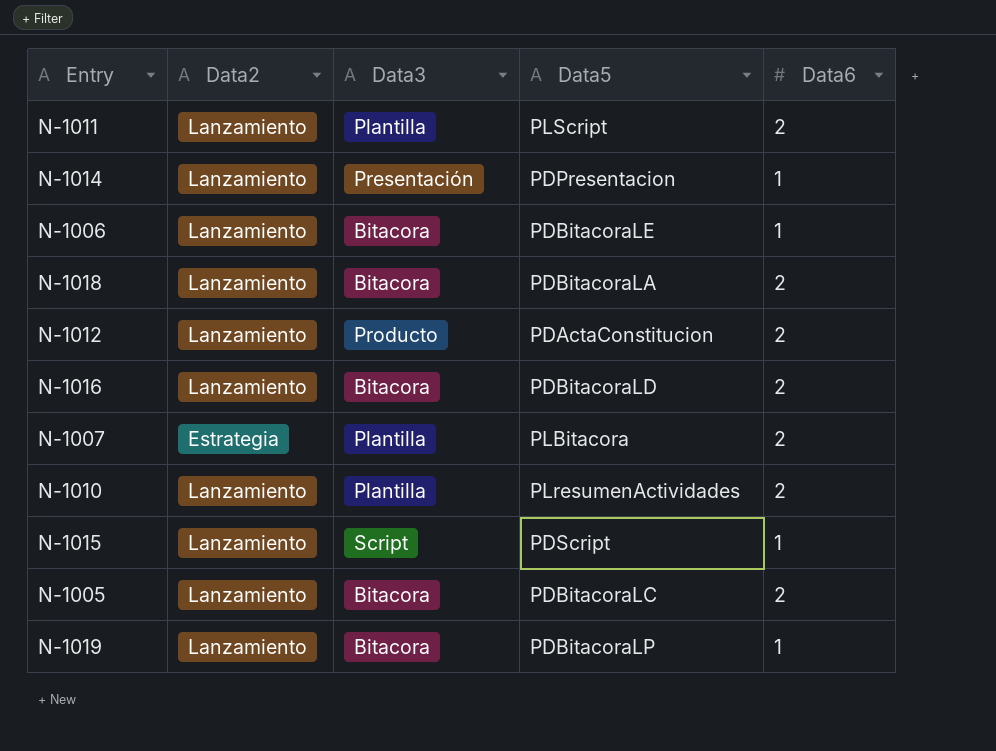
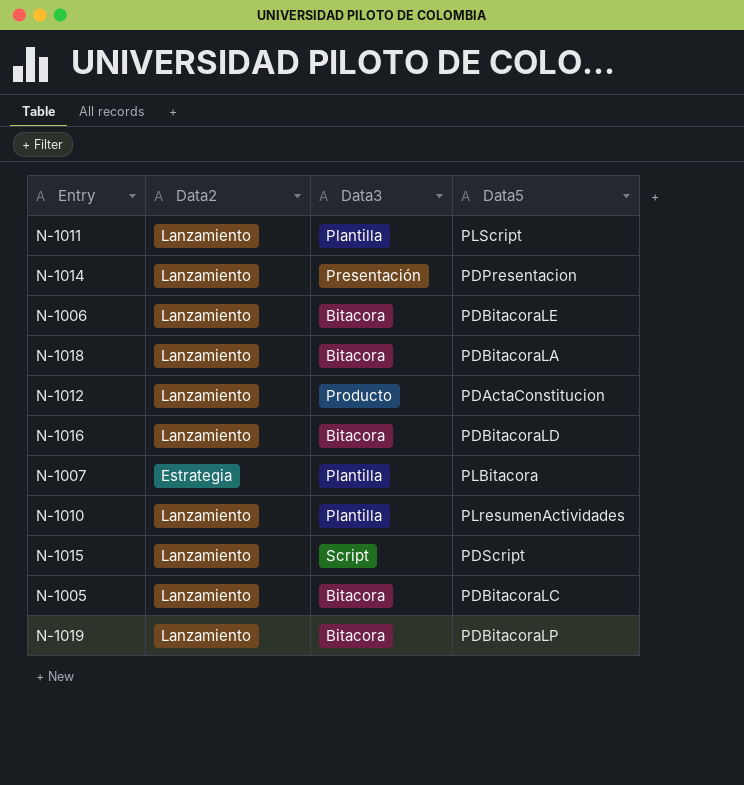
column Data6 | position: 5 -> none

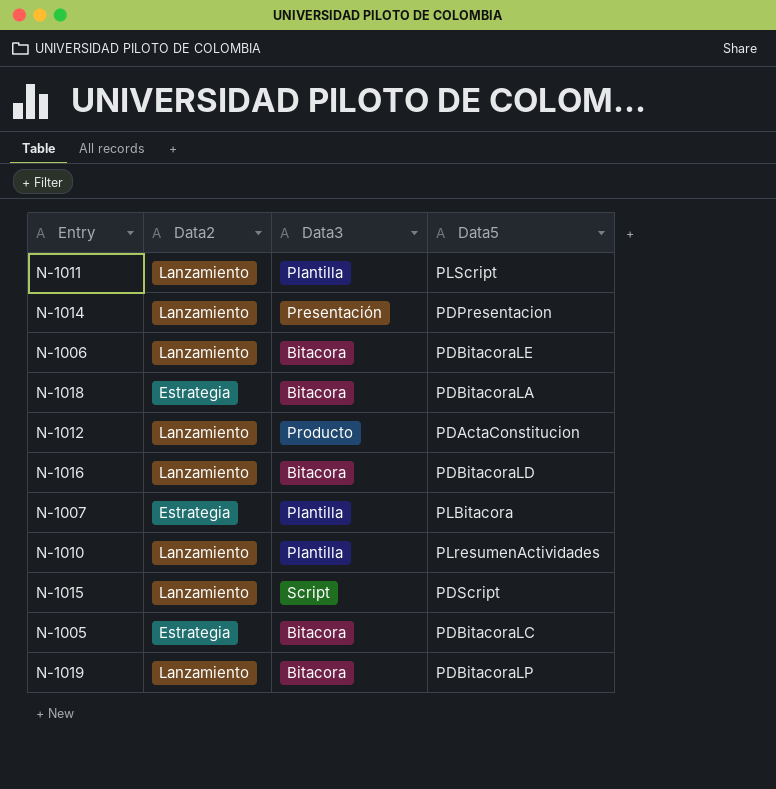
N-1018 | Data2: Lanzamiento -> Estrategia
N-1005 | Data2: Lanzamiento -> Estrategia

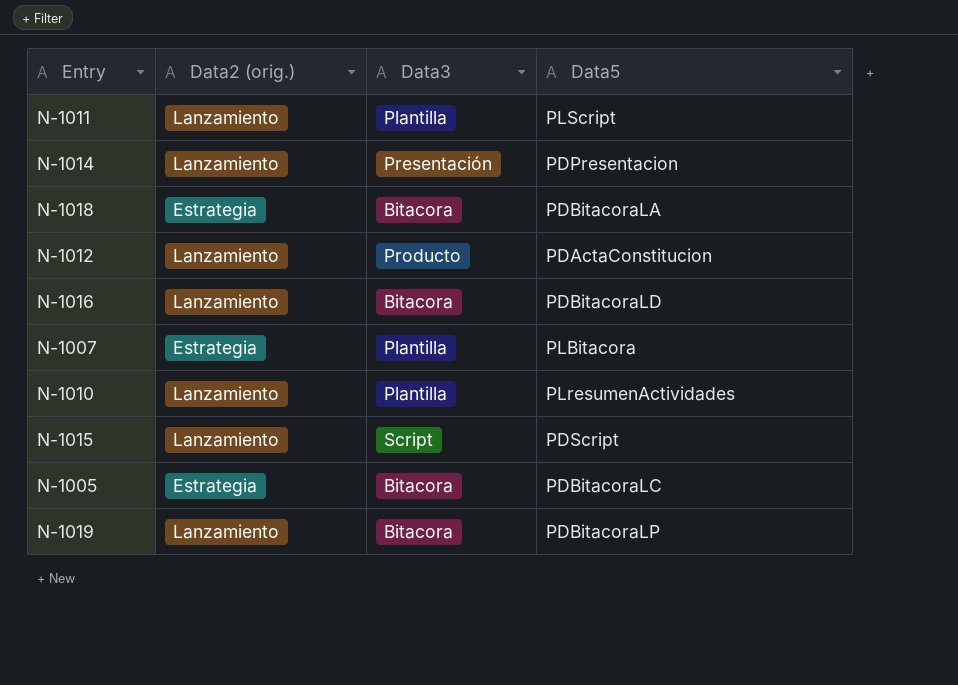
column name: Data2 -> Data2 (orig.)
row N-1006: Lanzamiento | Bitacora | PDBitacoraLE -> none

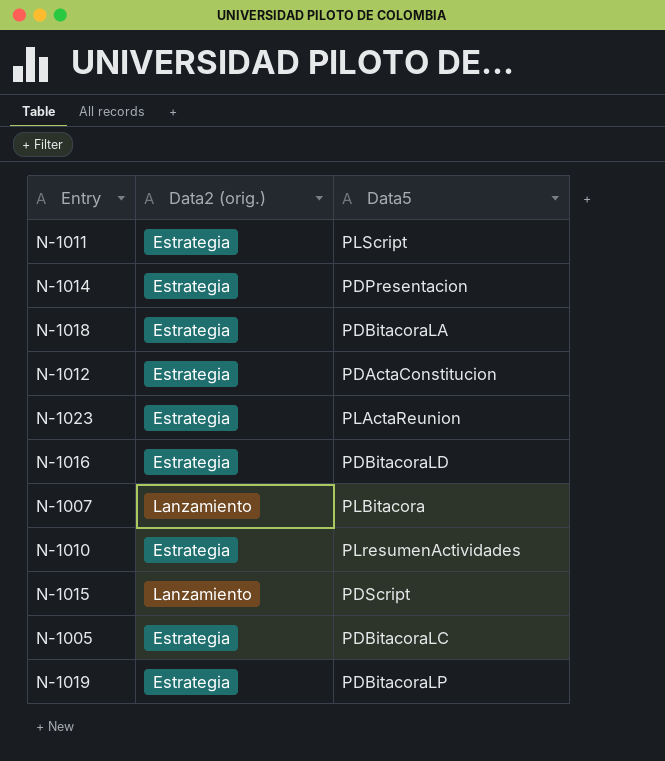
column Data3 | position: 3 -> none
N-1011 | Data2 (orig.): Lanzamiento -> Estrategia
N-1014 | Data2 (orig.): Lanzamiento -> Estrategia
N-1012 | Data2 (orig.): Lanzamiento -> Estrategia
row N-1023: none -> Estrategia | PLActaReunion
N-1016 | Data2 (orig.): Lanzamiento -> Estrategia
N-1007 | Data2 (orig.): Estrategia -> Lanzamiento
N-1010 | Data2 (orig.): Lanzamiento -> Estrategia
N-1019 | Data2 (orig.): Lanzamiento -> Estrategia

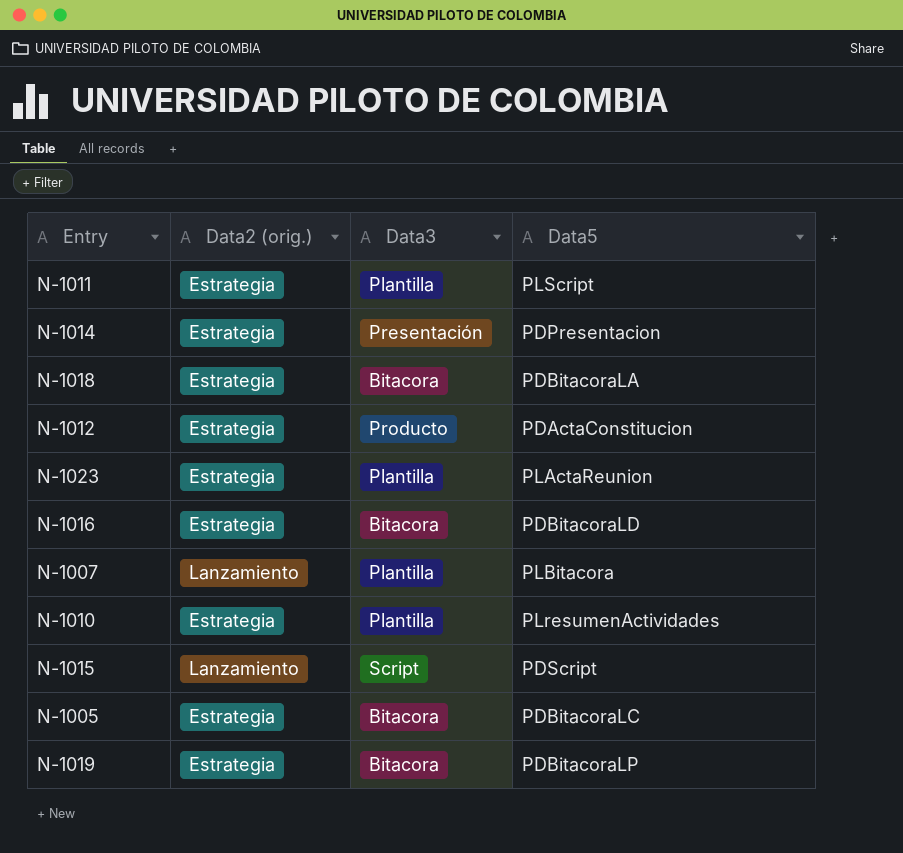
column Data3 | position: none -> 3

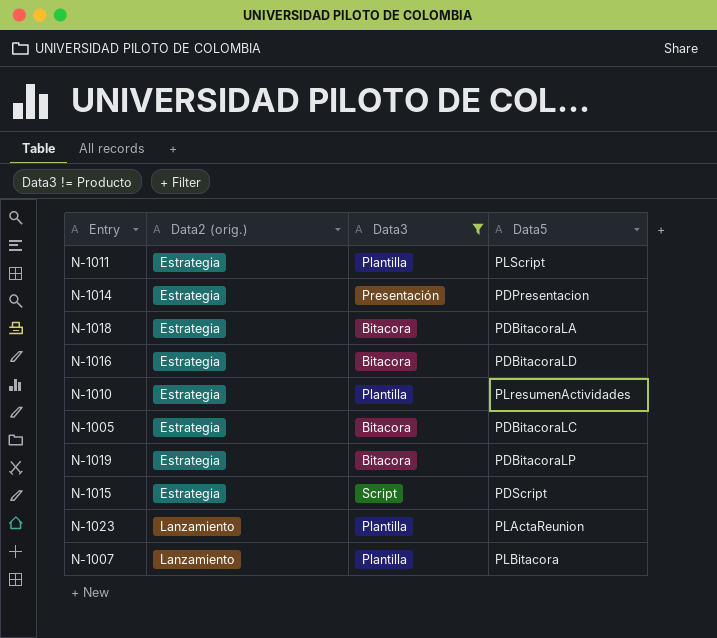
filter: none -> Data3 != Producto
row order: none -> Data2 (orig.) ascending
N-1015 | Data2 (orig.): Lanzamiento -> Estrategia
N-1023 | Data2 (orig.): Estrategia -> Lanzamiento

